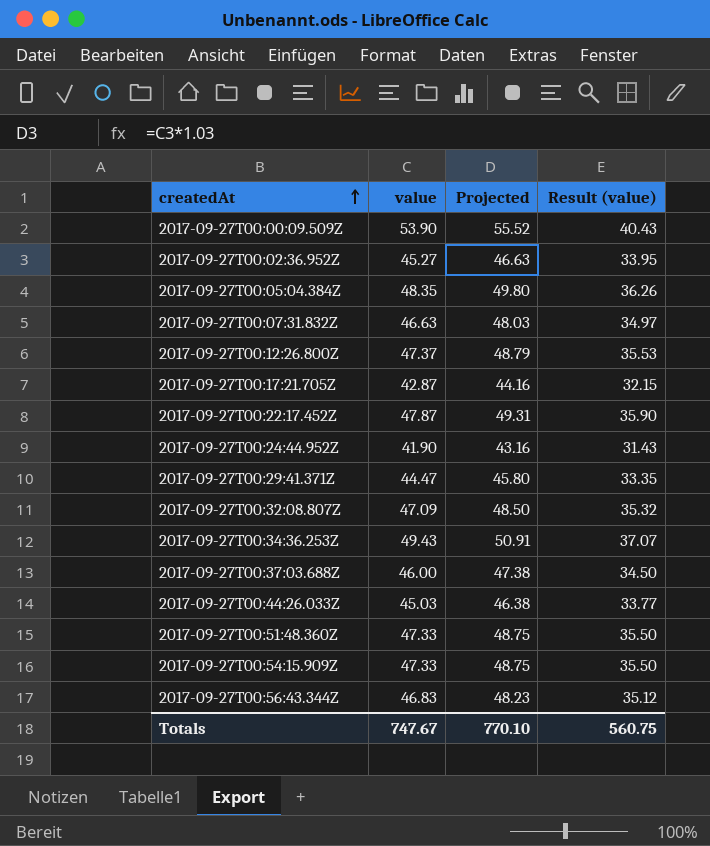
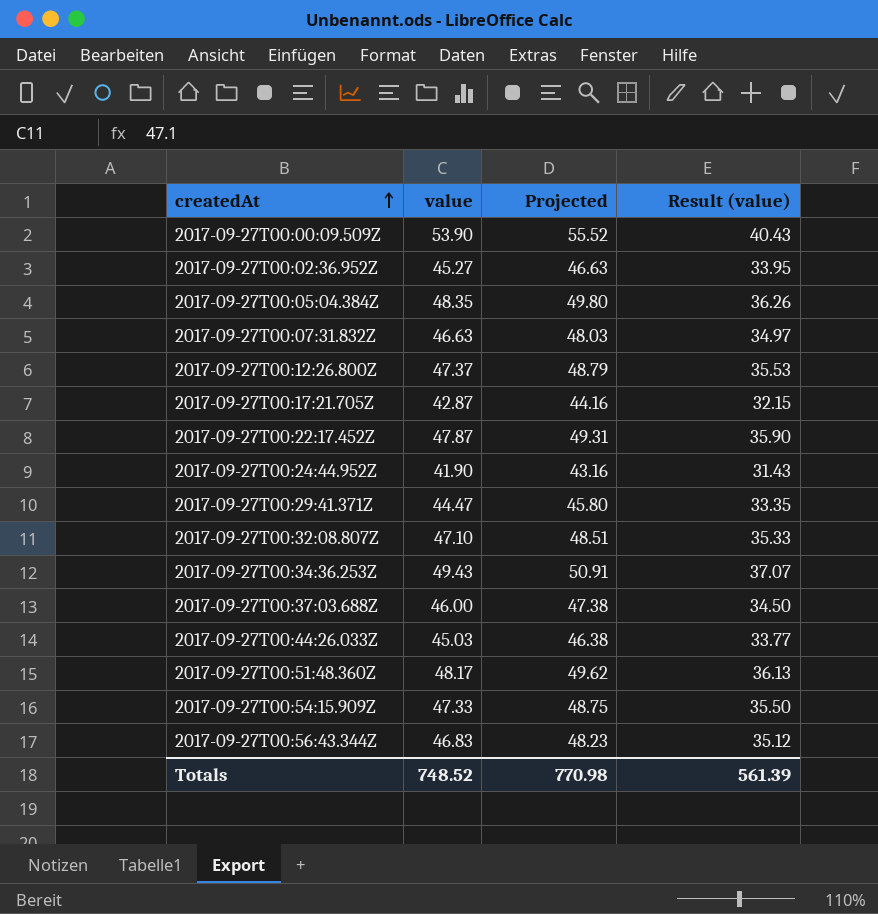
2017-09-27T00:32:08.807Z | value: 47.09 -> 47.10
2017-09-27T00:32:08.807Z | Projected: 48.50 -> 48.51
2017-09-27T00:32:08.807Z | Result (value): 35.32 -> 35.33
2017-09-27T00:51:48.360Z | value: 47.33 -> 48.17
2017-09-27T00:51:48.360Z | Projected: 48.75 -> 49.62
2017-09-27T00:51:48.360Z | Result (value): 35.50 -> 36.13
Totals | value: 747.67 -> 748.52
Totals | Projected: 770.10 -> 770.98
Totals | Result (value): 560.75 -> 561.39

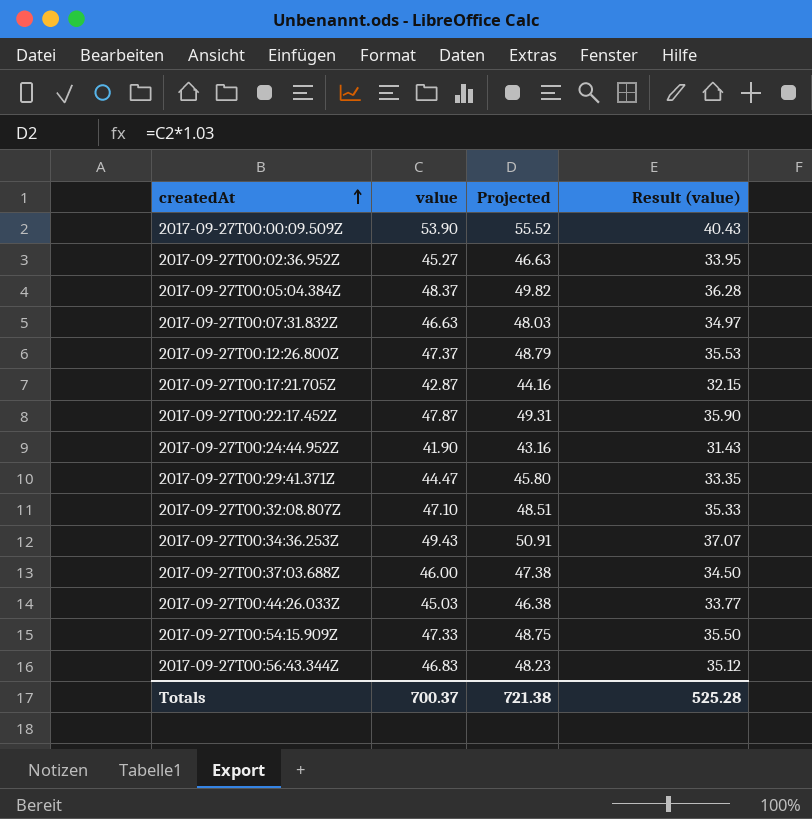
row 2017-09-27T00:51:48.360Z: 48.17 | 49.62 | 36.13 -> none
2017-09-27T00:05:04.384Z | value: 48.35 -> 48.37
2017-09-27T00:05:04.384Z | Projected: 49.80 -> 49.82
2017-09-27T00:05:04.384Z | Result (value): 36.26 -> 36.28
Totals | value: 748.52 -> 700.37
Totals | Projected: 770.98 -> 721.38
Totals | Result (value): 561.39 -> 525.28

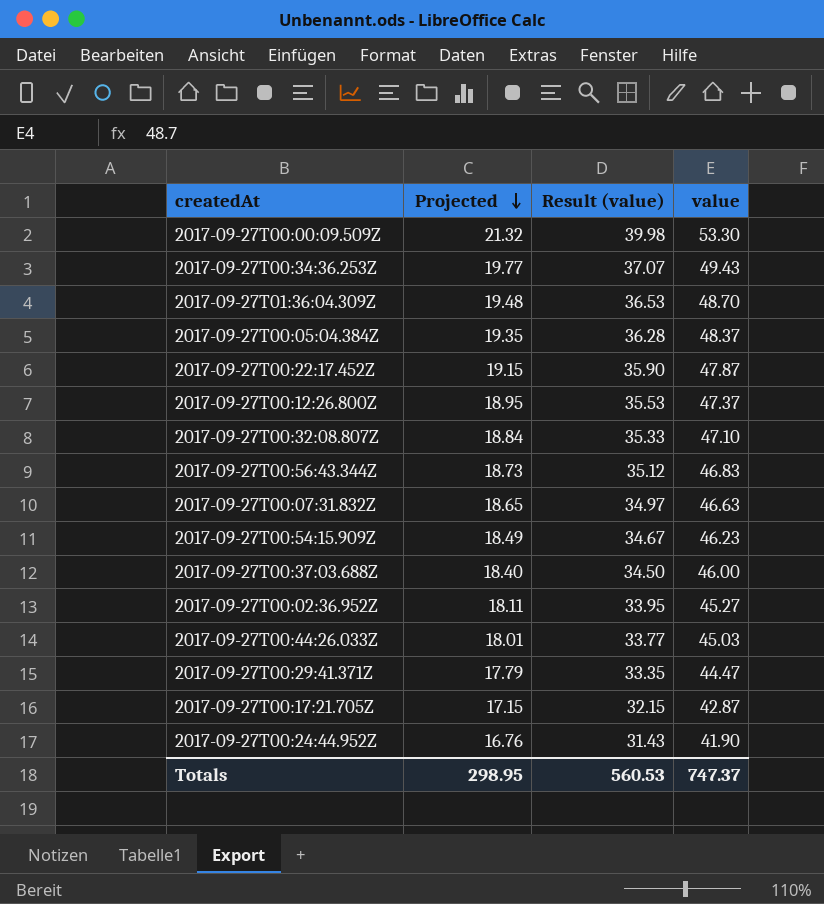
row order: createdAt ascending -> Projected descending
column Projected | formula: [value] * 1.03 -> [value] * 0.4
column value | position: 2 -> 4
2017-09-27T00:00:09.509Z | Result (value): 40.43 -> 39.98
2017-09-27T00:00:09.509Z | value: 53.90 -> 53.30
row 2017-09-27T01:36:04.309Z: none -> 19.48 | 36.53 | 48.70
2017-09-27T00:54:15.909Z | Result (value): 35.50 -> 34.67
2017-09-27T00:54:15.909Z | value: 47.33 -> 46.23
Totals | Projected: 721.38 -> 298.95
Totals | Result (value): 525.28 -> 560.53
Totals | value: 700.37 -> 747.37

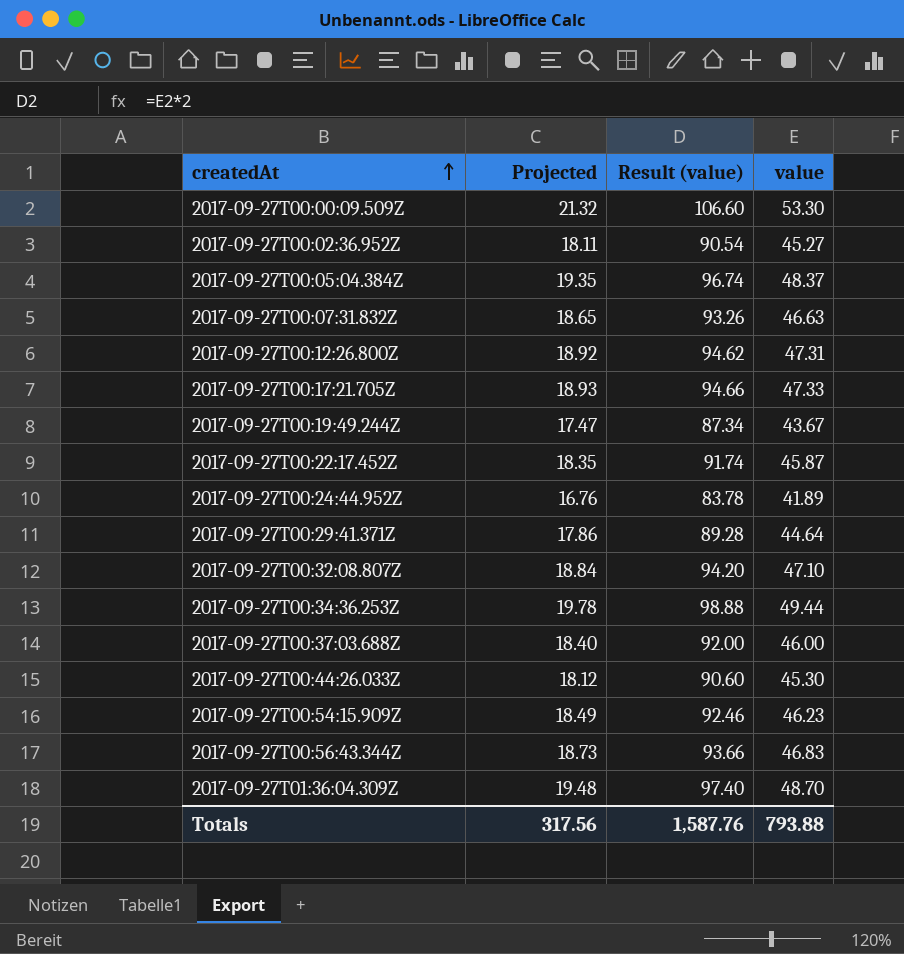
row order: Projected descending -> createdAt ascending
column Result (value) | formula: [value] * 0.75 -> [value] * 2
2017-09-27T00:12:26.800Z | Projected: 18.95 -> 18.92
2017-09-27T00:12:26.800Z | value: 47.37 -> 47.31
2017-09-27T00:17:21.705Z | Projected: 17.15 -> 18.93
2017-09-27T00:17:21.705Z | value: 42.87 -> 47.33
row 2017-09-27T00:19:49.244Z: none -> 17.47 | 87.34 | 43.67
2017-09-27T00:22:17.452Z | Projected: 19.15 -> 18.35
2017-09-27T00:22:17.452Z | value: 47.87 -> 45.87
2017-09-27T00:24:44.952Z | value: 41.90 -> 41.89
2017-09-27T00:29:41.371Z | Projected: 17.79 -> 17.86
2017-09-27T00:29:41.371Z | value: 44.47 -> 44.64
2017-09-27T00:34:36.253Z | Projected: 19.77 -> 19.78
2017-09-27T00:34:36.253Z | value: 49.43 -> 49.44
2017-09-27T00:44:26.033Z | Projected: 18.01 -> 18.12
2017-09-27T00:44:26.033Z | value: 45.03 -> 45.30
Totals | Projected: 298.95 -> 317.56
Totals | Result (value): 560.53 -> 1,587.76
Totals | value: 747.37 -> 793.88

